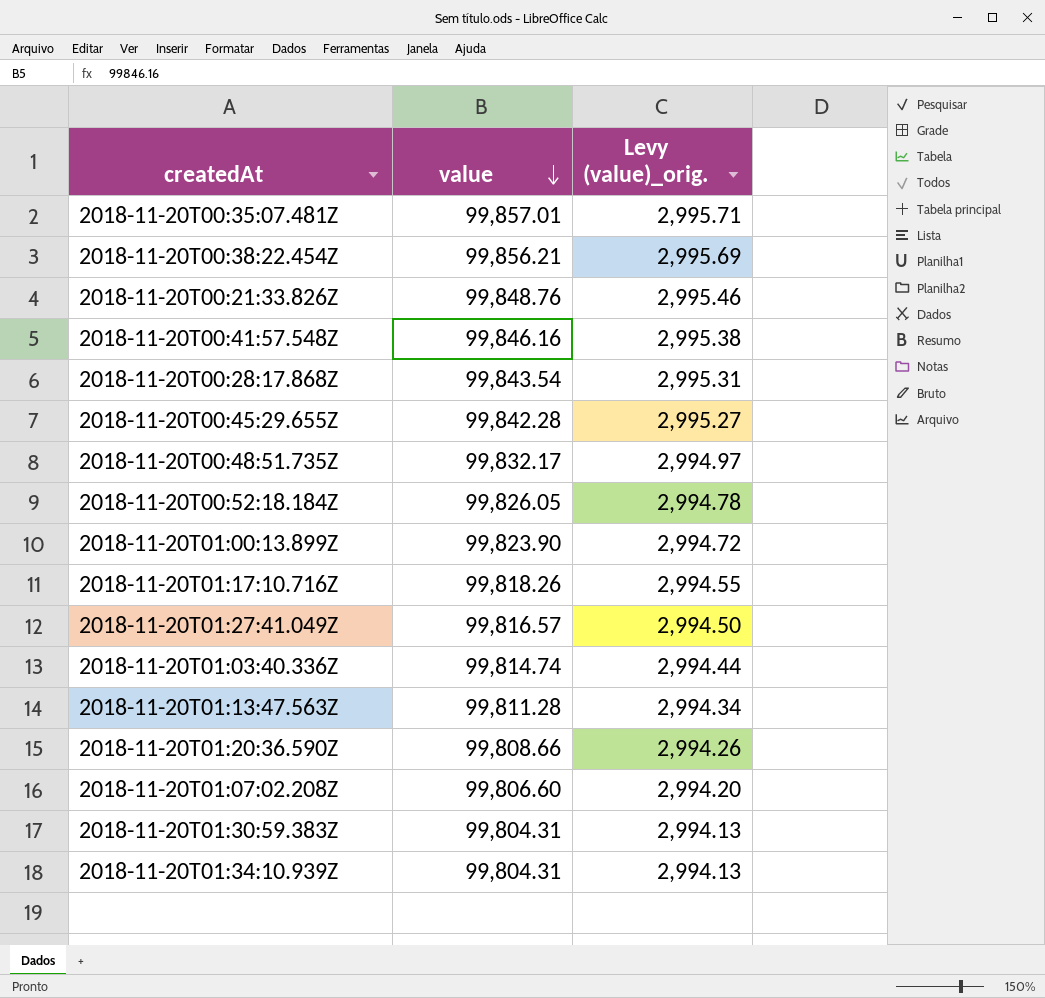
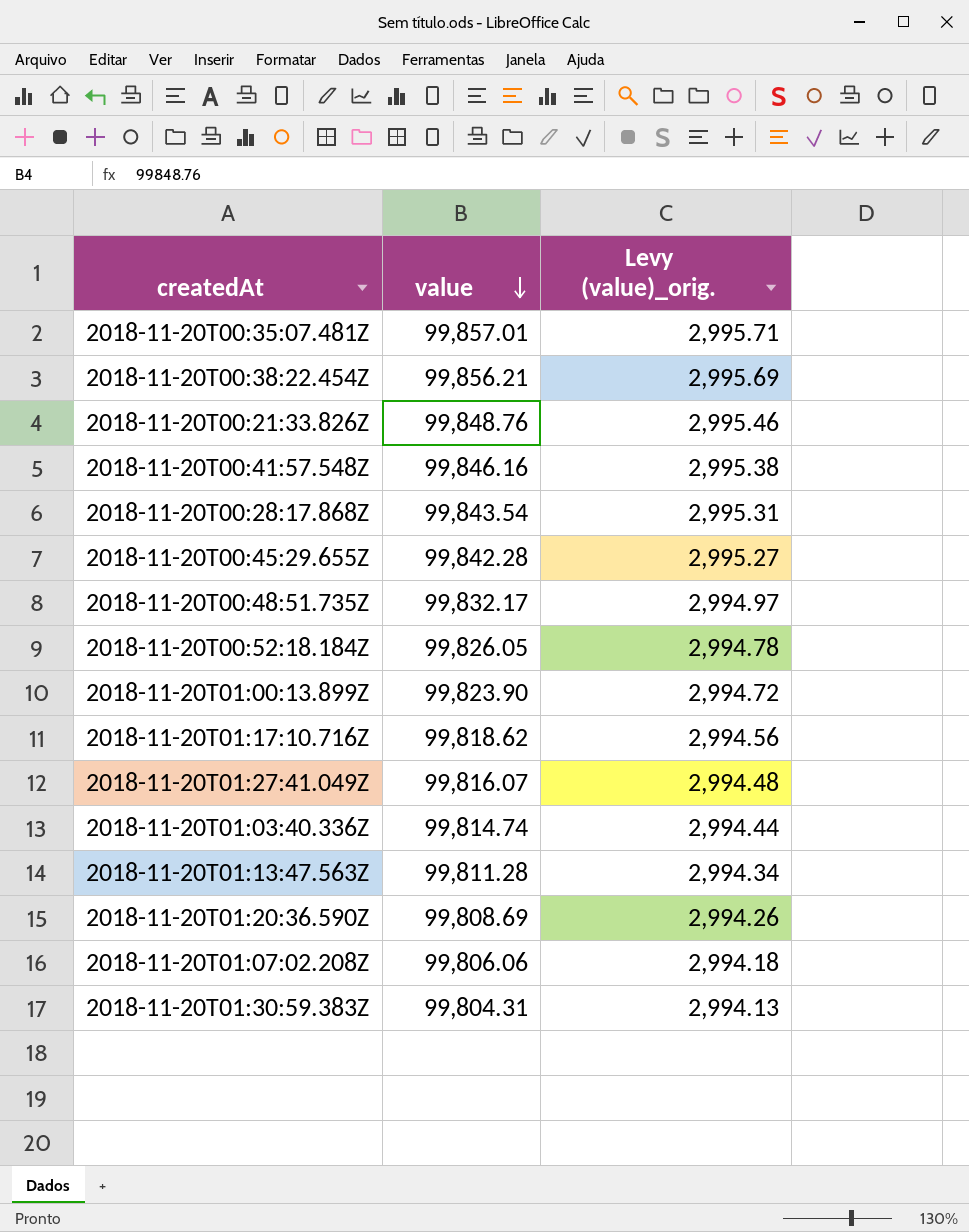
row 2018-11-20T01:34:10.939Z: 99,804.31 | 2,994.13 -> none
2018-11-20T01:17:10.716Z | value: 99,818.26 -> 99,818.62
2018-11-20T01:17:10.716Z | Levy (value)_orig.: 2,994.55 -> 2,994.56
2018-11-20T01:27:41.049Z | value: 99,816.57 -> 99,816.07
2018-11-20T01:27:41.049Z | Levy (value)_orig.: 2,994.50 -> 2,994.48
2018-11-20T01:20:36.590Z | value: 99,808.66 -> 99,808.69
2018-11-20T01:07:02.208Z | value: 99,806.60 -> 99,806.06
2018-11-20T01:07:02.208Z | Levy (value)_orig.: 2,994.20 -> 2,994.18

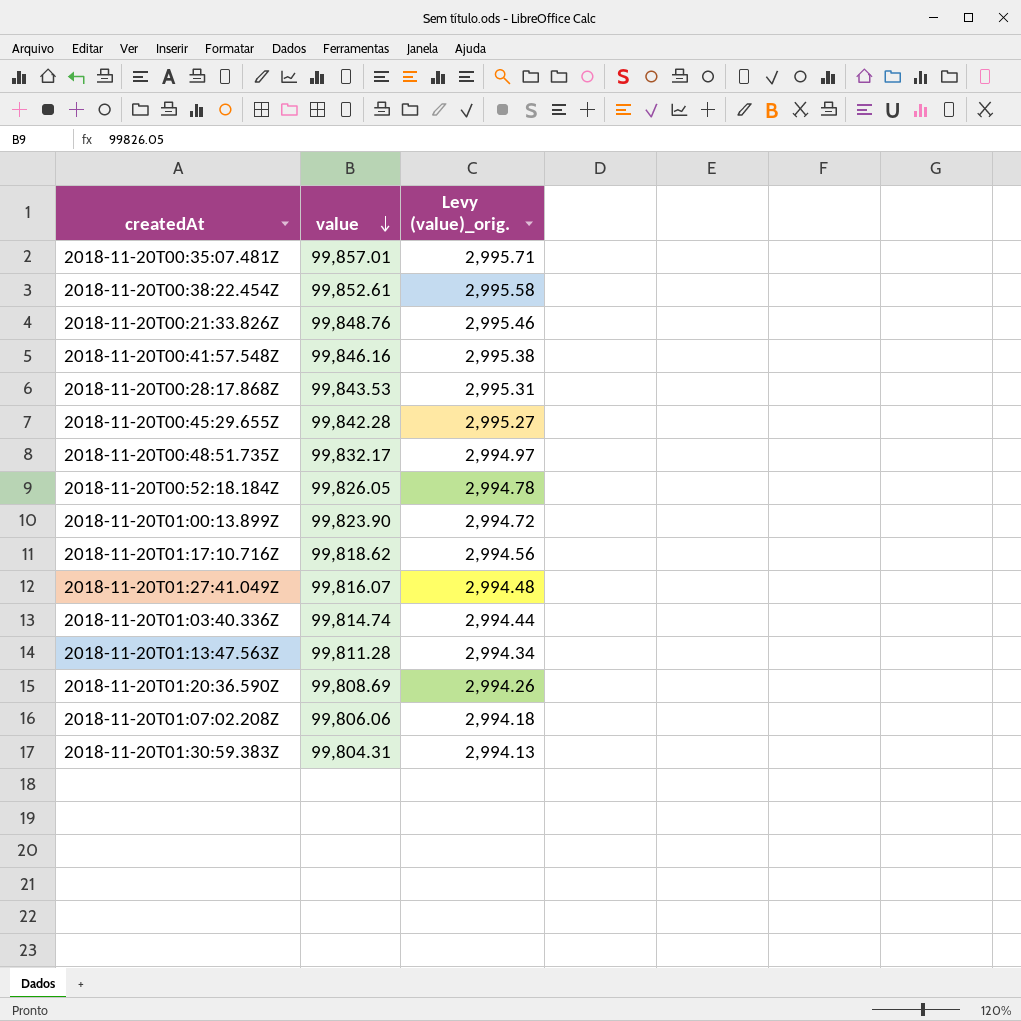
2018-11-20T00:38:22.454Z | value: 99,856.21 -> 99,852.61
2018-11-20T00:38:22.454Z | Levy (value)_orig.: 2,995.69 -> 2,995.58
2018-11-20T00:28:17.868Z | value: 99,843.54 -> 99,843.53

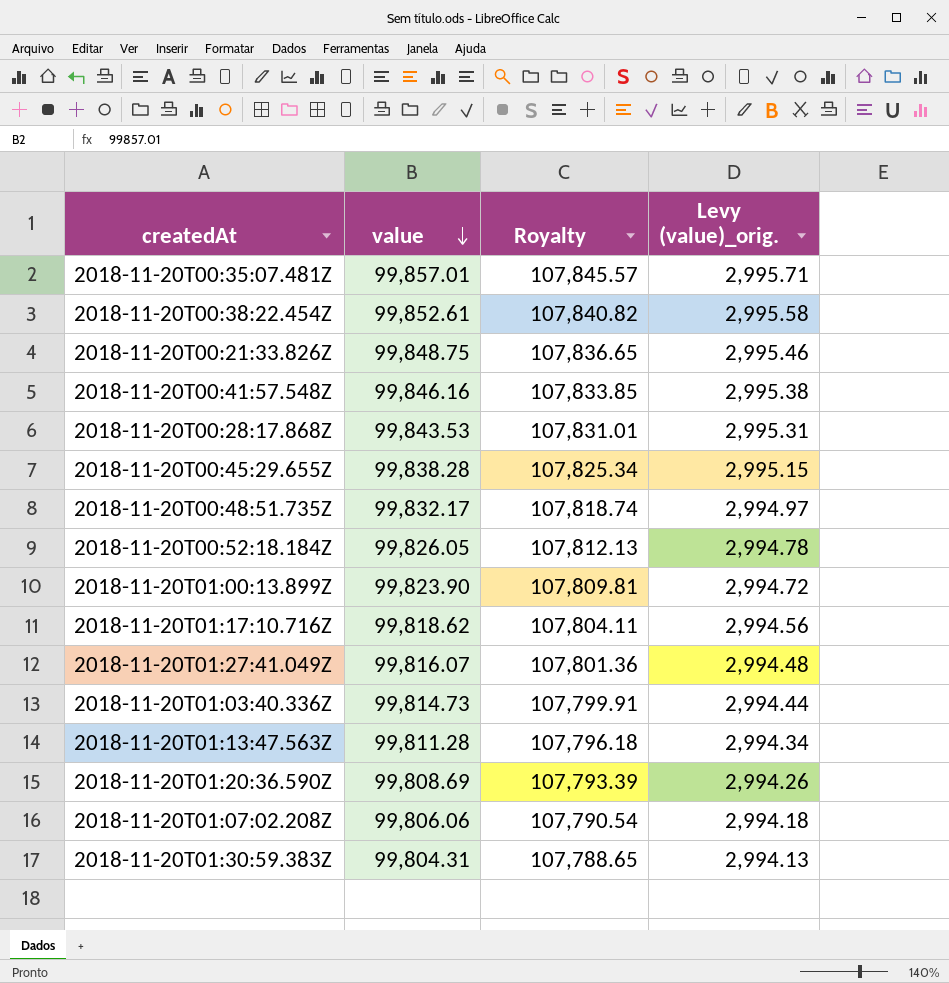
column Royalty | formula: none -> [value] * 1.08
2018-11-20T00:21:33.826Z | value: 99,848.76 -> 99,848.75
2018-11-20T00:45:29.655Z | value: 99,842.28 -> 99,838.28
2018-11-20T00:45:29.655Z | Levy (value)_orig.: 2,995.27 -> 2,995.15
2018-11-20T01:03:40.336Z | value: 99,814.74 -> 99,814.73

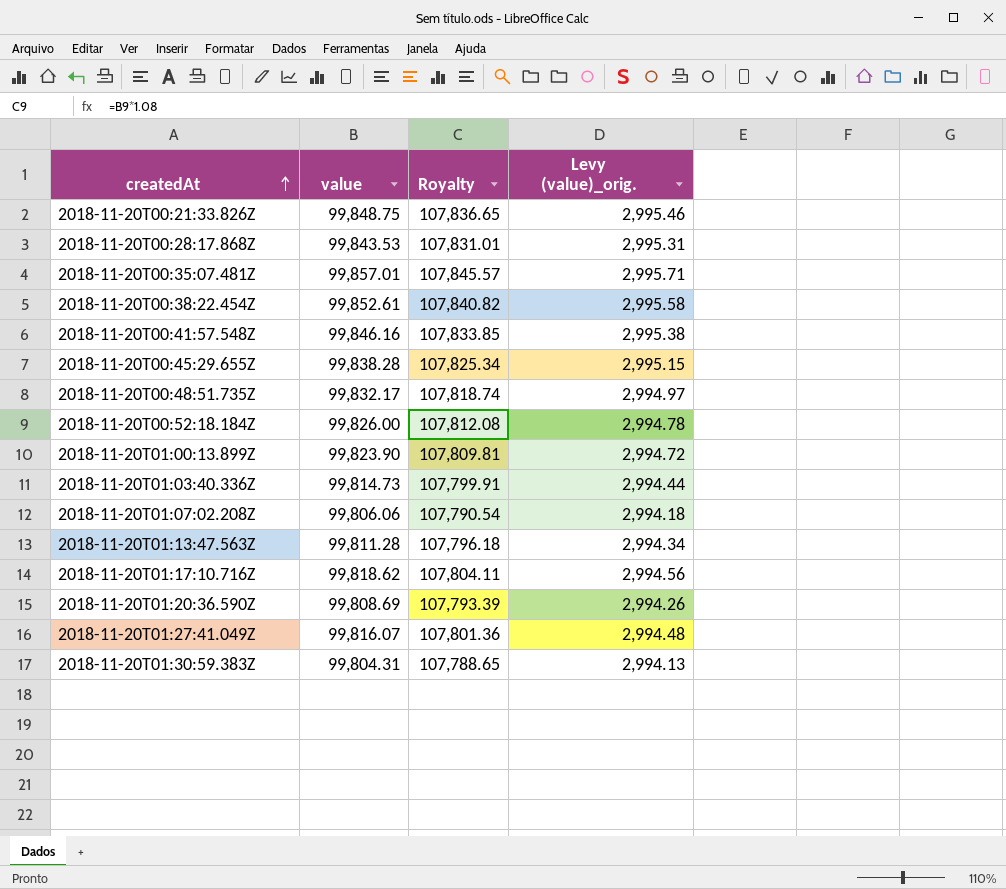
row order: value descending -> createdAt ascending
2018-11-20T00:52:18.184Z | value: 99,826.05 -> 99,826.00
2018-11-20T00:52:18.184Z | Royalty: 107,812.13 -> 107,812.08

